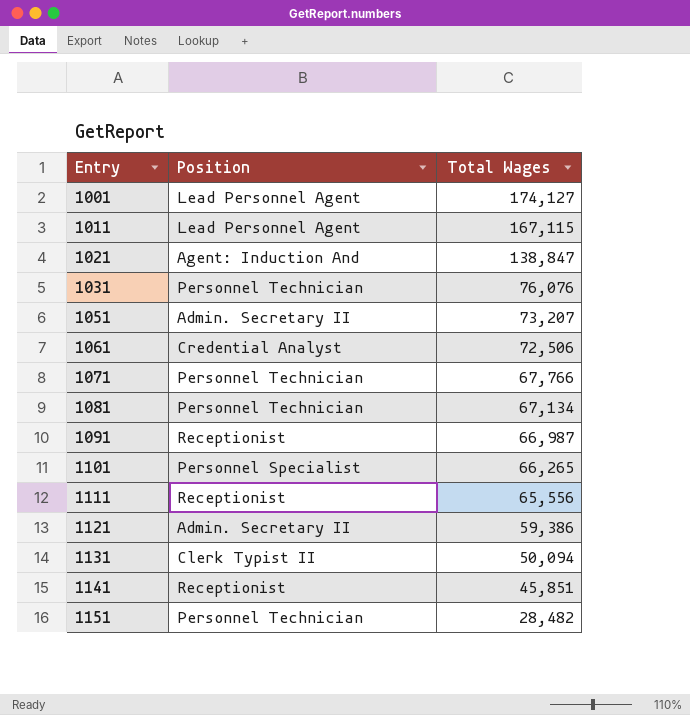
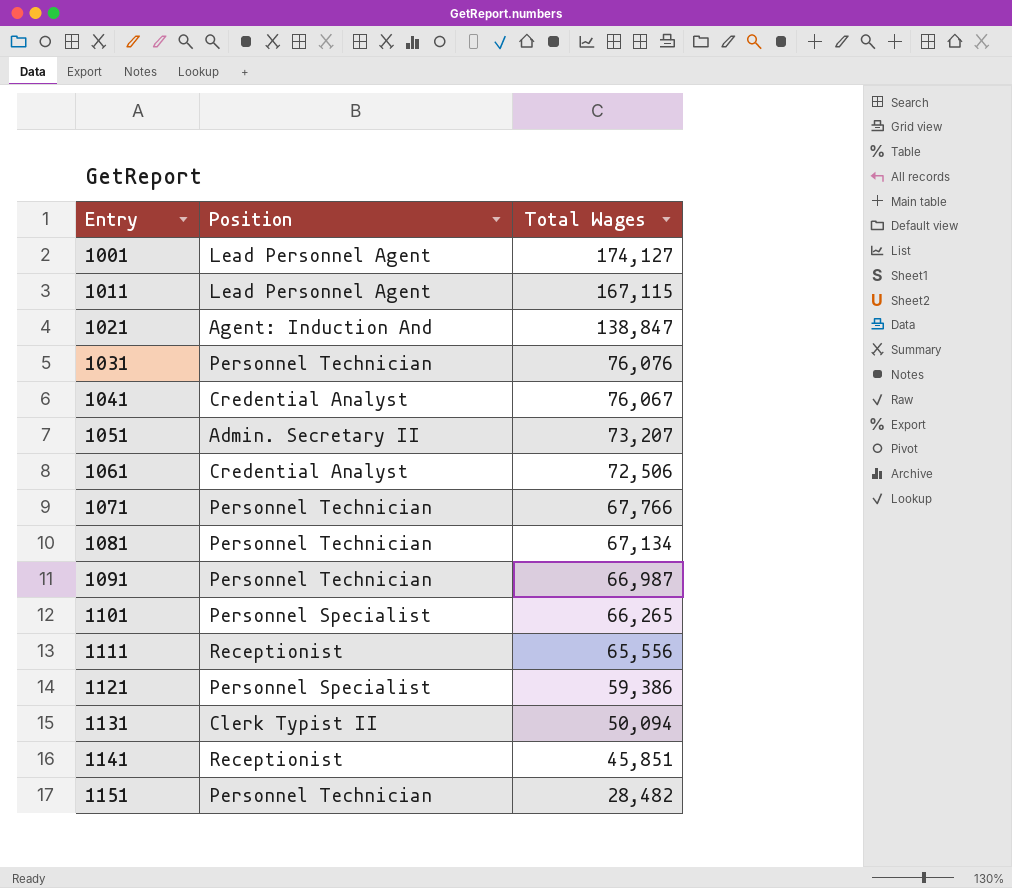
row 1041: none -> Credential Analyst | 76,067
1091 | Position: Receptionist -> Personnel Technician
1121 | Position: Admin. Secretary II -> Personnel Specialist

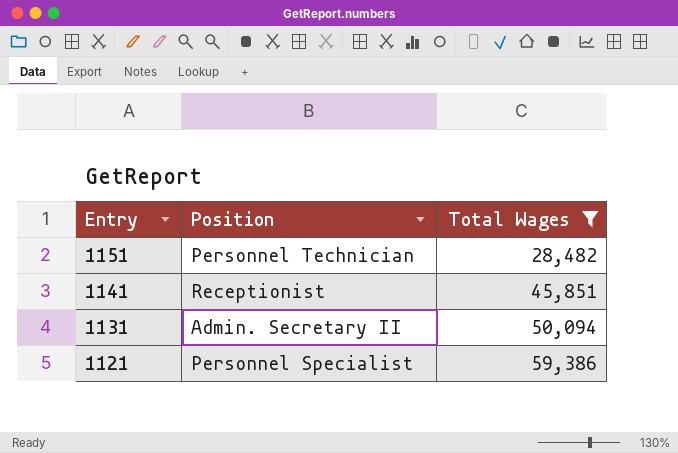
filter: none -> Total Wages <= 59,386
row order: Entry ascending -> Entry descending
1131 | Position: Clerk Typist II -> Admin. Secretary II

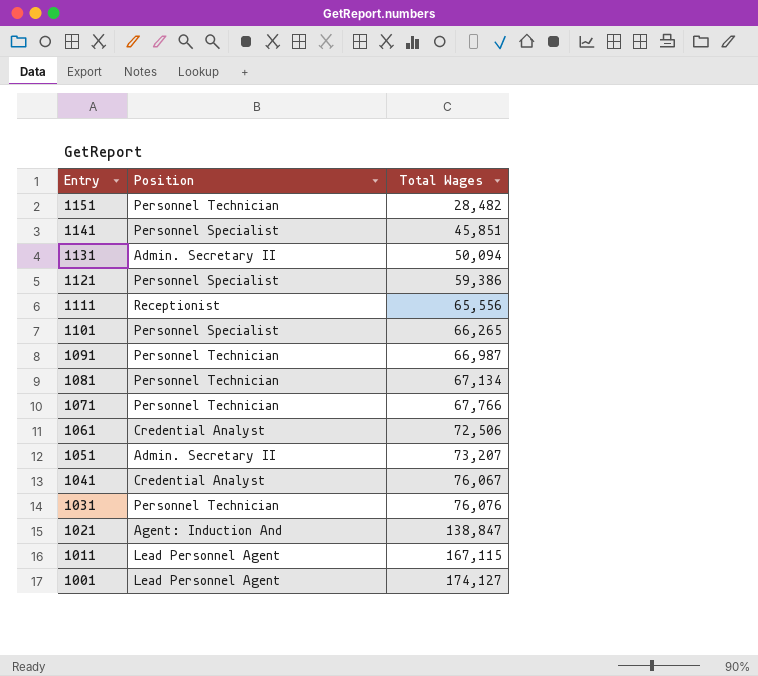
filter: Total Wages <= 59,386 -> none
1141 | Position: Receptionist -> Personnel Specialist

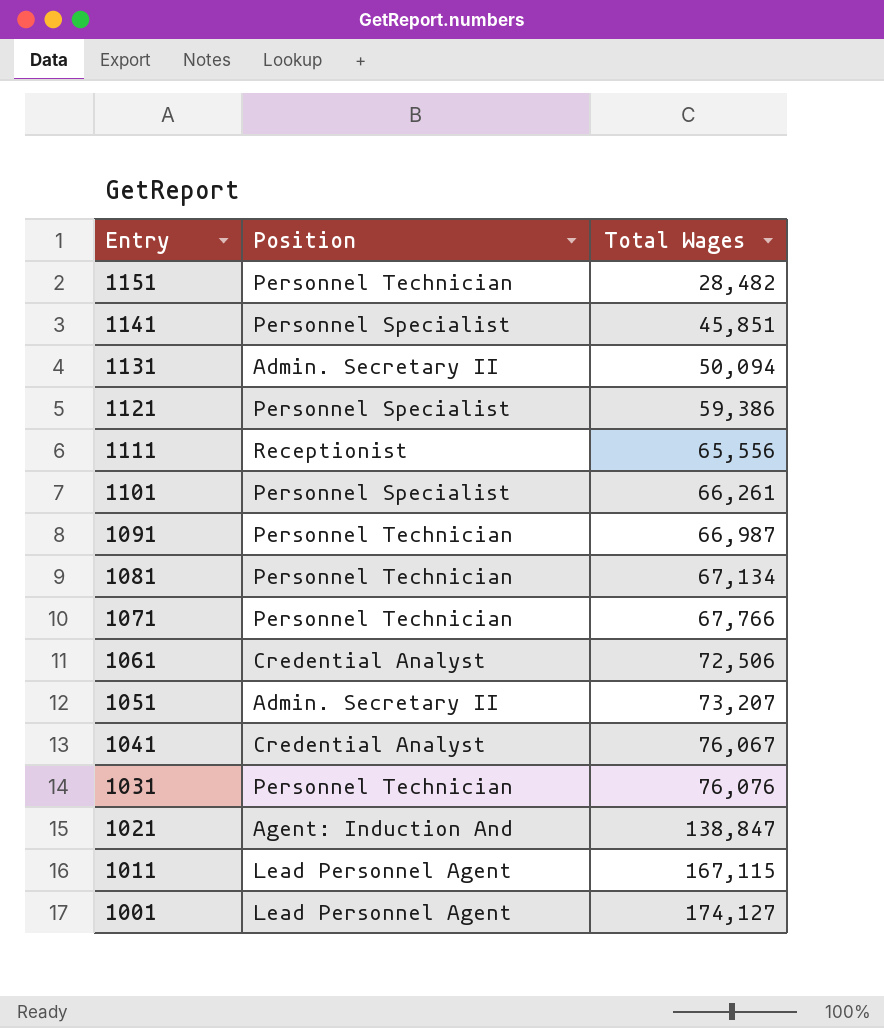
1101 | Total Wages: 66,265 -> 66,261

